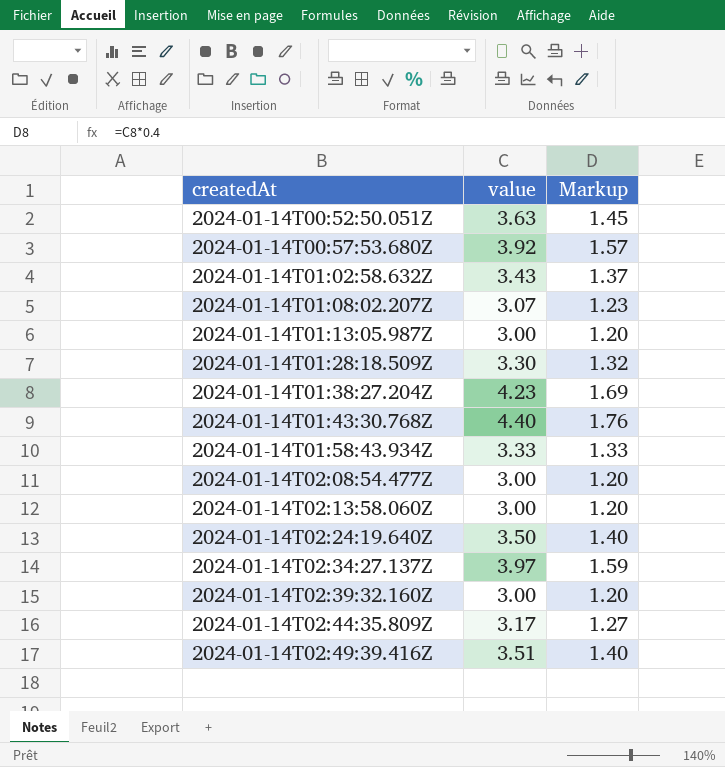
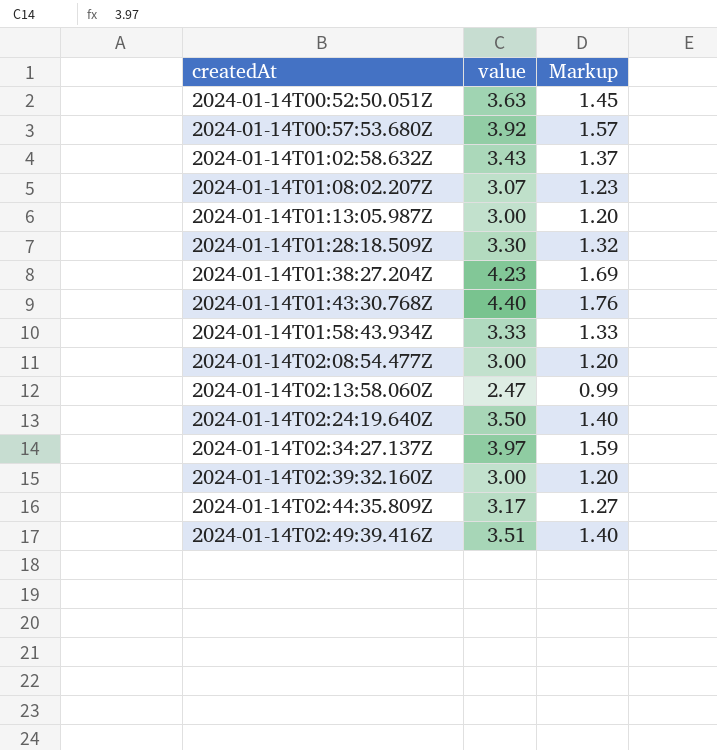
2024-01-14T02:13:58.060Z | value: 3.00 -> 2.47
2024-01-14T02:13:58.060Z | Markup: 1.20 -> 0.99

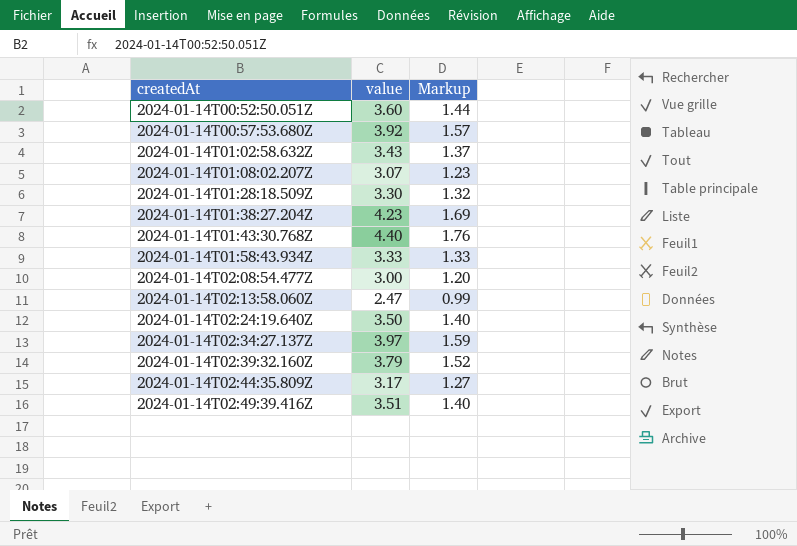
row 2024-01-14T01:13:05.987Z: 3.00 | 1.20 -> none
2024-01-14T00:52:50.051Z | value: 3.63 -> 3.60
2024-01-14T00:52:50.051Z | Markup: 1.45 -> 1.44
2024-01-14T02:39:32.160Z | value: 3.00 -> 3.79
2024-01-14T02:39:32.160Z | Markup: 1.20 -> 1.52

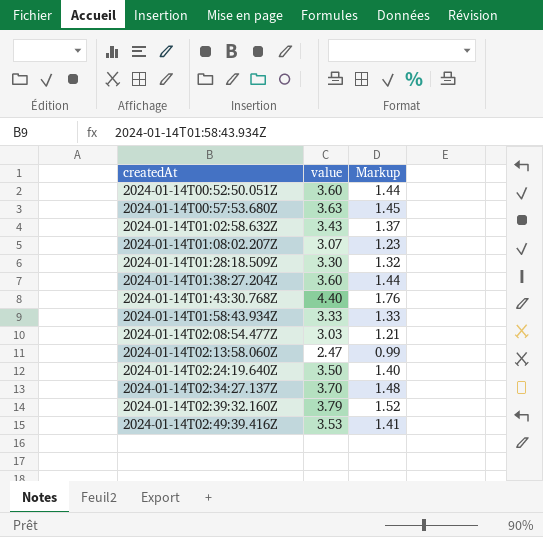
row 2024-01-14T02:44:35.809Z: 3.17 | 1.27 -> none
2024-01-14T00:57:53.680Z | value: 3.92 -> 3.63
2024-01-14T00:57:53.680Z | Markup: 1.57 -> 1.45
2024-01-14T01:38:27.204Z | value: 4.23 -> 3.60
2024-01-14T01:38:27.204Z | Markup: 1.69 -> 1.44
2024-01-14T02:08:54.477Z | value: 3.00 -> 3.03
2024-01-14T02:08:54.477Z | Markup: 1.20 -> 1.21
2024-01-14T02:34:27.137Z | value: 3.97 -> 3.70
2024-01-14T02:34:27.137Z | Markup: 1.59 -> 1.48
2024-01-14T02:49:39.416Z | value: 3.51 -> 3.53
2024-01-14T02:49:39.416Z | Markup: 1.40 -> 1.41

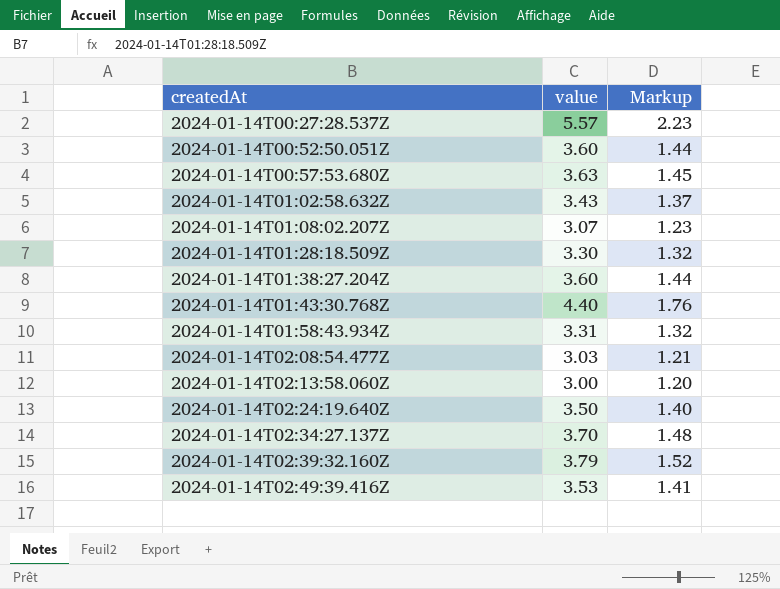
row 2024-01-14T00:27:28.537Z: none -> 5.57 | 2.23
2024-01-14T01:58:43.934Z | value: 3.33 -> 3.31
2024-01-14T01:58:43.934Z | Markup: 1.33 -> 1.32
2024-01-14T02:13:58.060Z | value: 2.47 -> 3.00
2024-01-14T02:13:58.060Z | Markup: 0.99 -> 1.20

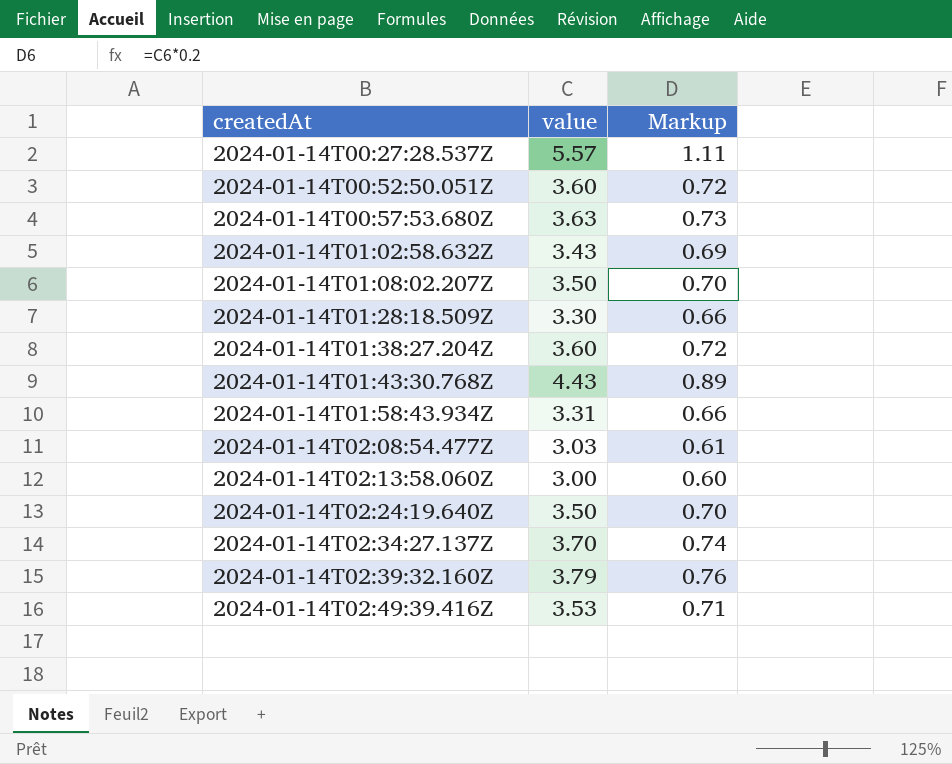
column Markup | formula: [value] * 0.4 -> [value] * 0.2
2024-01-14T01:08:02.207Z | value: 3.07 -> 3.50
2024-01-14T01:43:30.768Z | value: 4.40 -> 4.43

